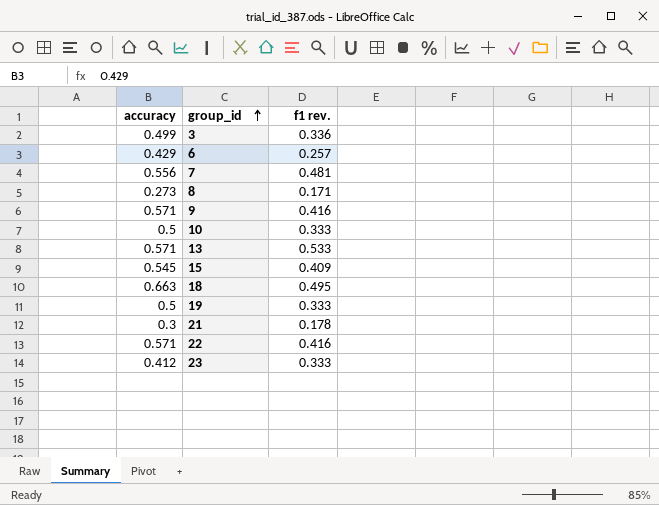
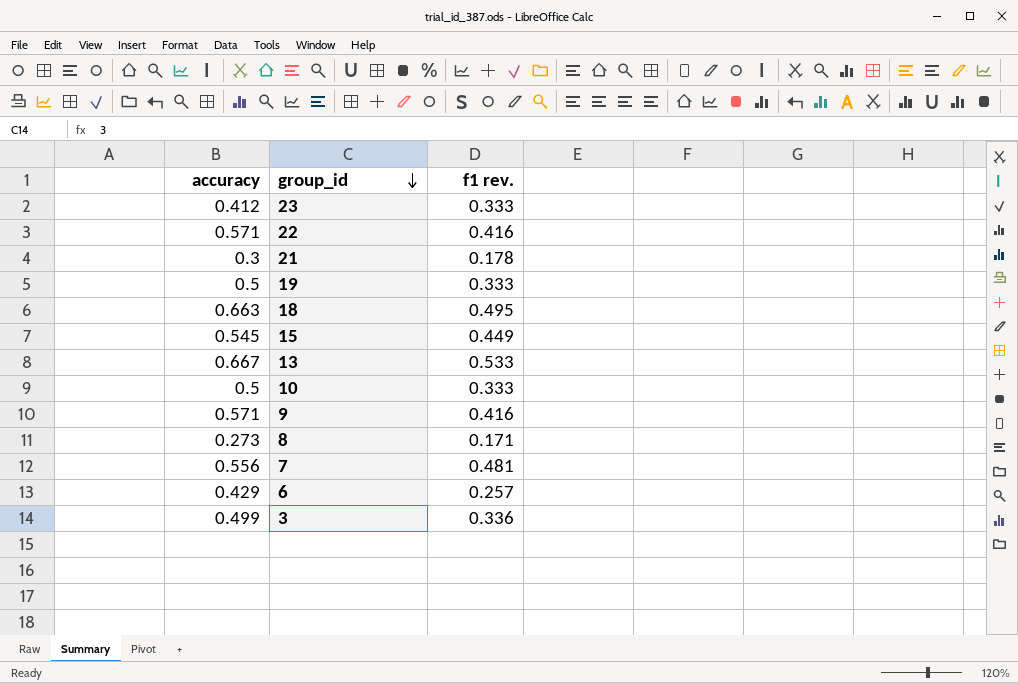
row order: group_id ascending -> group_id descending
15 | f1 rev.: 0.409 -> 0.449
13 | accuracy: 0.571 -> 0.667

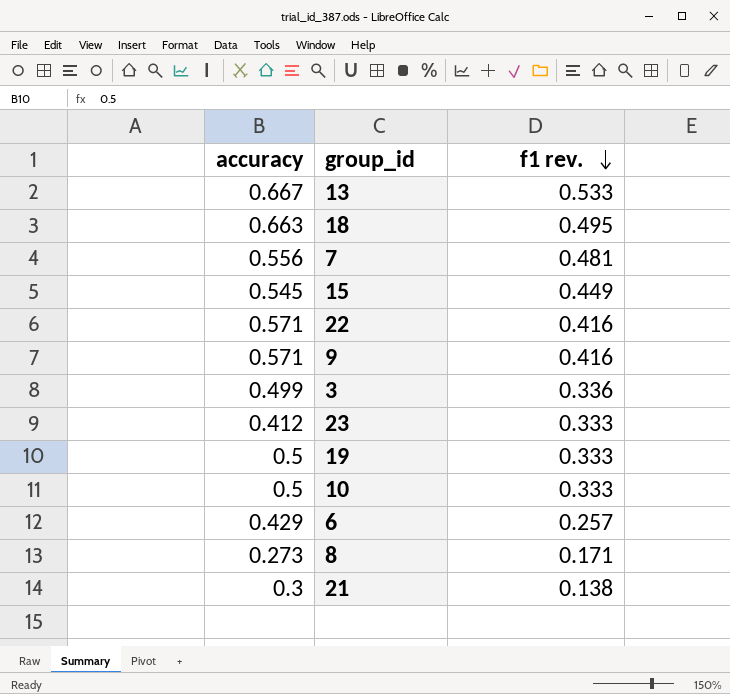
row order: group_id descending -> f1 rev. descending
21 | f1 rev.: 0.178 -> 0.138

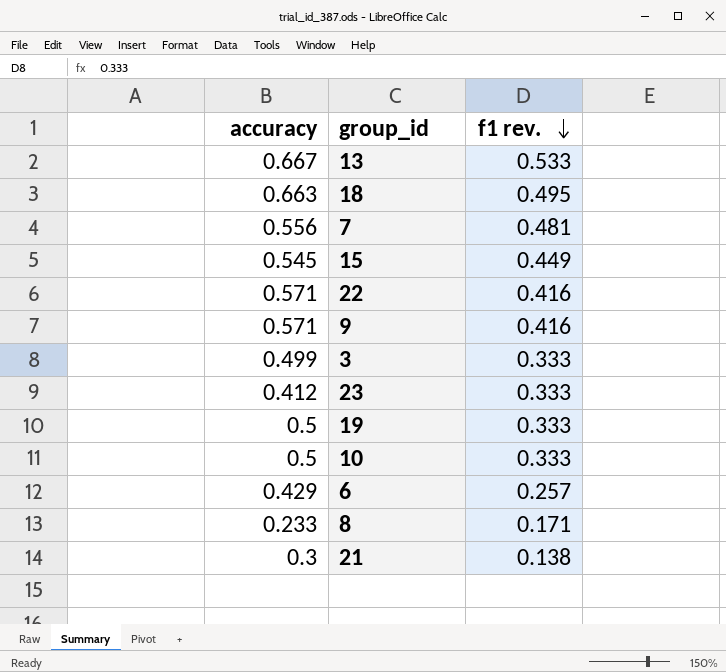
3 | f1 rev.: 0.336 -> 0.333
8 | accuracy: 0.273 -> 0.233

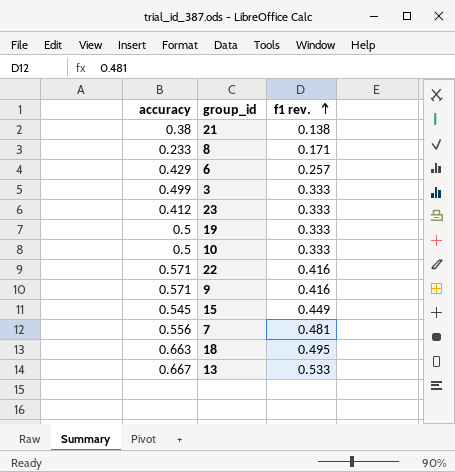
row order: f1 rev. descending -> f1 rev. ascending
21 | accuracy: 0.3 -> 0.38

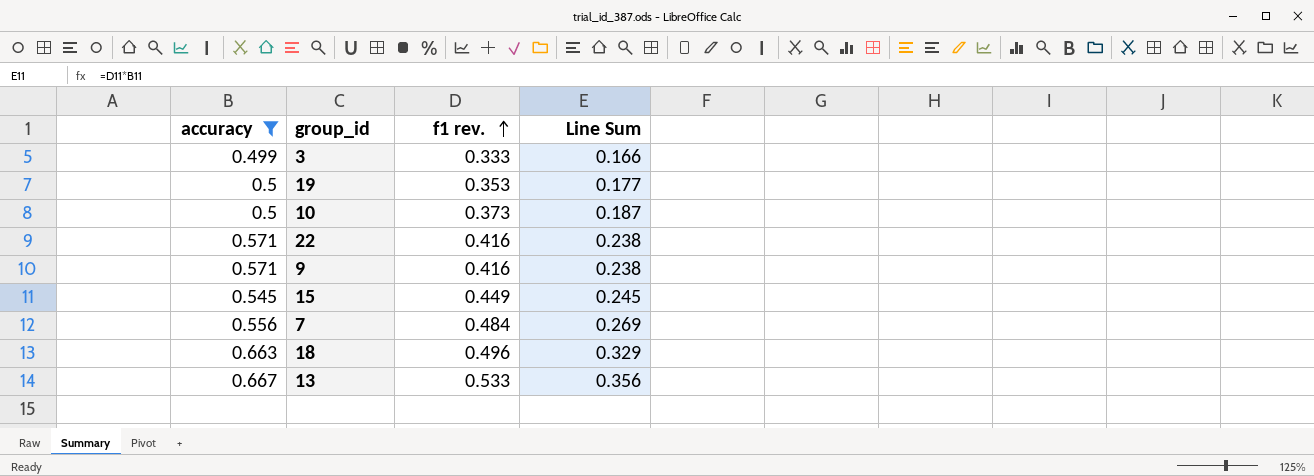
filter: none -> accuracy >= 0.499
column Line Sum | formula: none -> [accuracy] * [f1 rev.]
19 | f1 rev.: 0.333 -> 0.353
10 | f1 rev.: 0.333 -> 0.373
7 | f1 rev.: 0.481 -> 0.484
18 | f1 rev.: 0.495 -> 0.496

